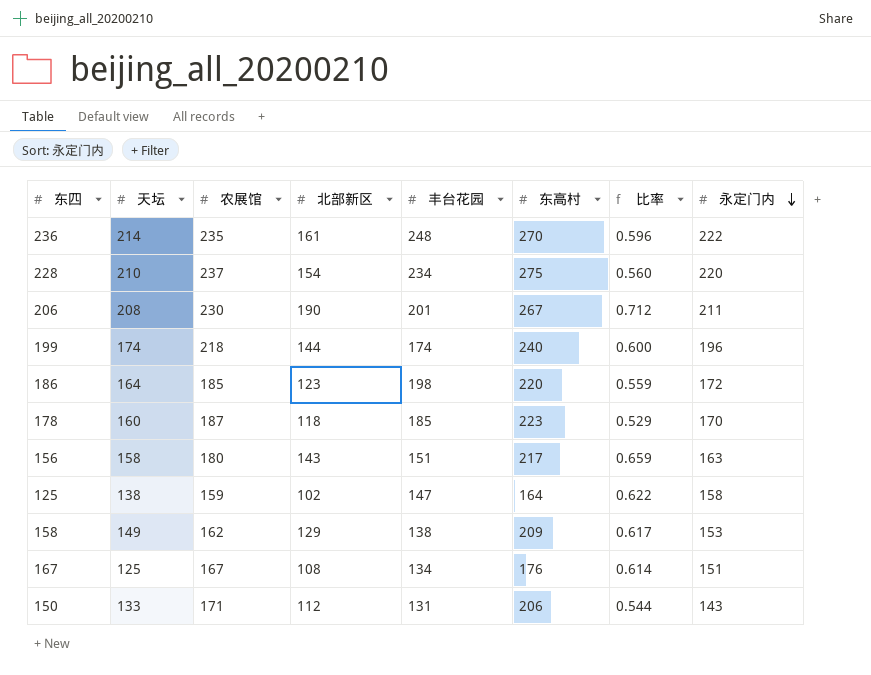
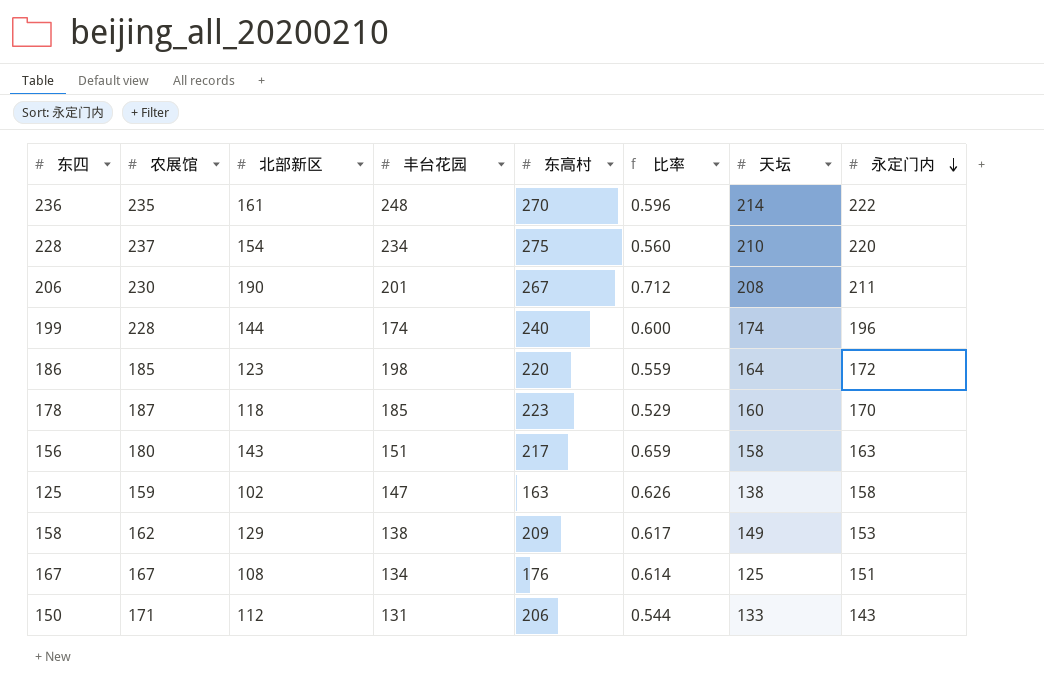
column 天坛 | position: 2 -> 7
199 | 农展馆: 218 -> 228
125 | 东高村: 164 -> 163
125 | 比率: 0.622 -> 0.626

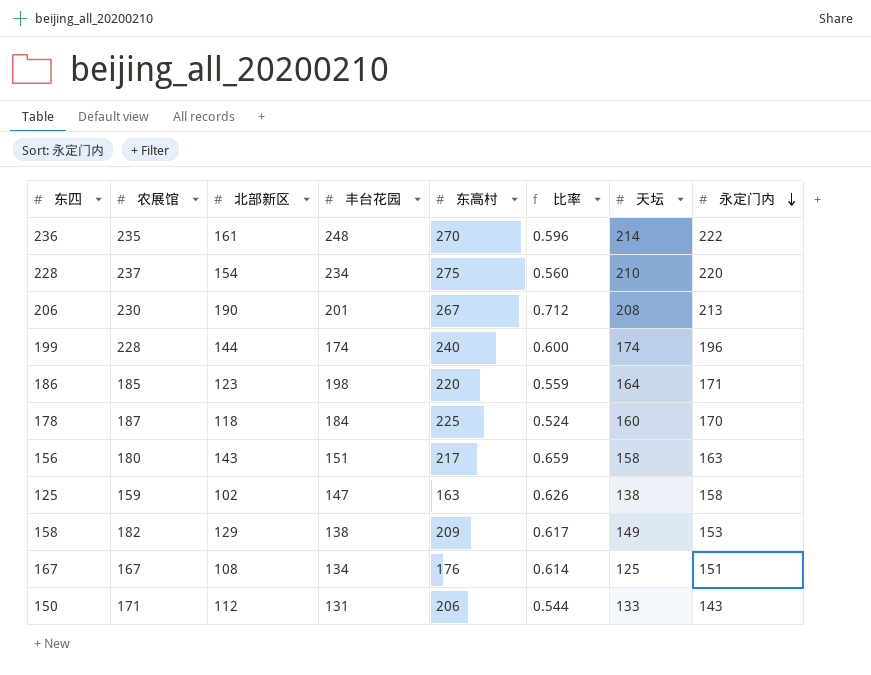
206 | 永定门内: 211 -> 213
186 | 永定门内: 172 -> 171
178 | 丰台花园: 185 -> 184
178 | 东高村: 223 -> 225
178 | 比率: 0.529 -> 0.524
158 | 农展馆: 162 -> 182

